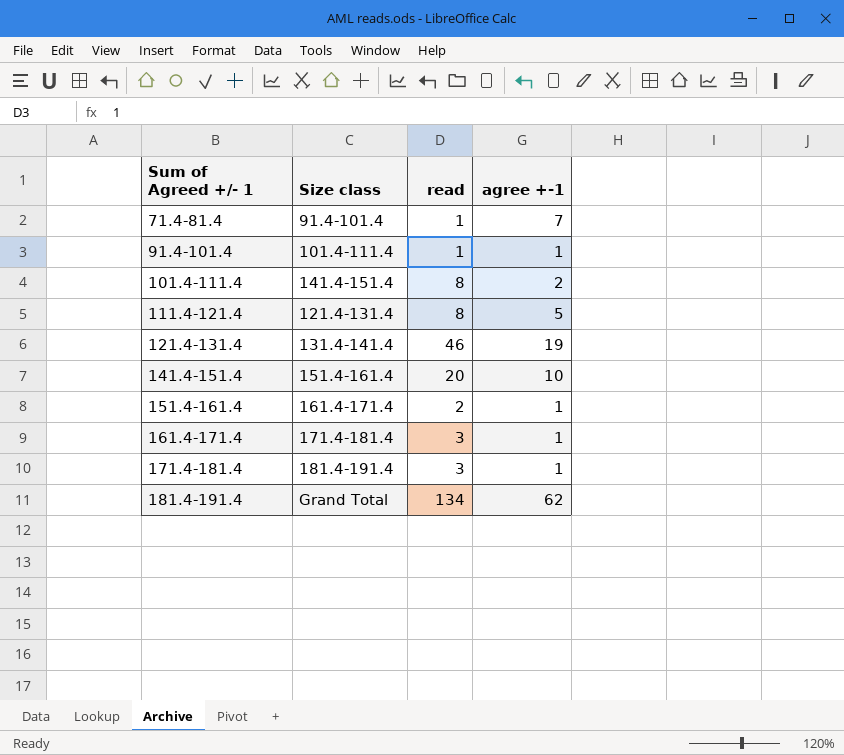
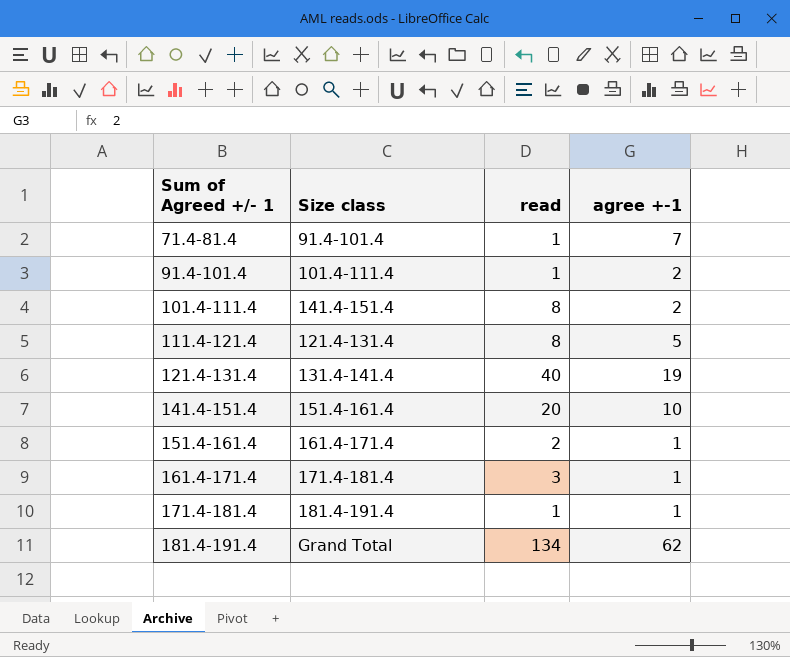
91.4-101.4 | agree +-1: 1 -> 2
121.4-131.4 | read: 46 -> 40
171.4-181.4 | read: 3 -> 1

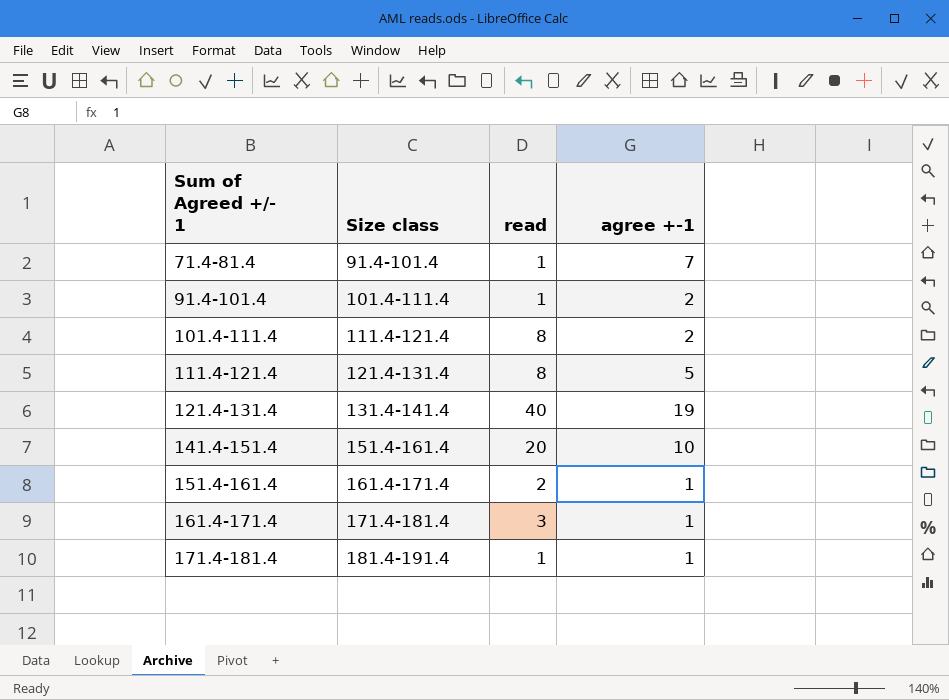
row 181.4-191.4: Grand Total | 134 | 62 -> none
101.4-111.4 | Size class: 141.4-151.4 -> 111.4-121.4

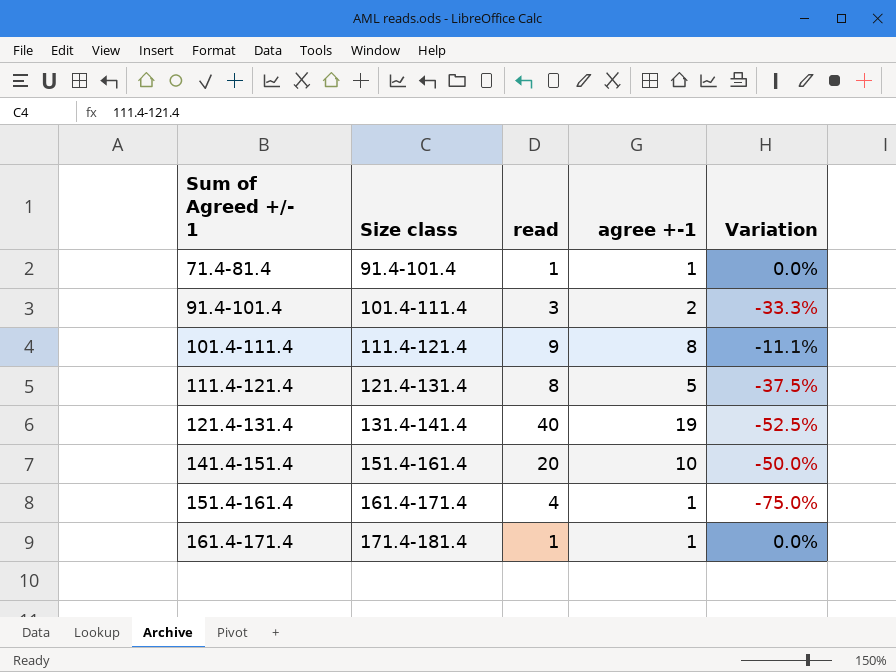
column Variation | formula: none -> ([agree +-1] - [read]) / [read]
row 171.4-181.4: 181.4-191.4 | 1 | 1 -> none
71.4-81.4 | agree +-1: 7 -> 1
91.4-101.4 | read: 1 -> 3
101.4-111.4 | read: 8 -> 9
101.4-111.4 | agree +-1: 2 -> 8
151.4-161.4 | read: 2 -> 4
161.4-171.4 | read: 3 -> 1

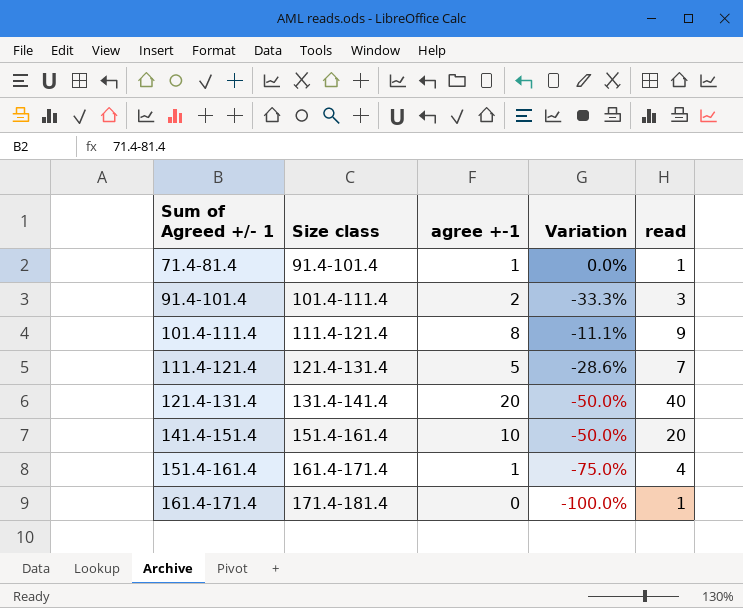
column read | position: 3 -> 5
111.4-121.4 | Variation: -37.5% -> -28.6%
111.4-121.4 | read: 8 -> 7
121.4-131.4 | agree +-1: 19 -> 20
121.4-131.4 | Variation: -52.5% -> -50.0%
161.4-171.4 | agree +-1: 1 -> 0
161.4-171.4 | Variation: 0.0% -> -100.0%

